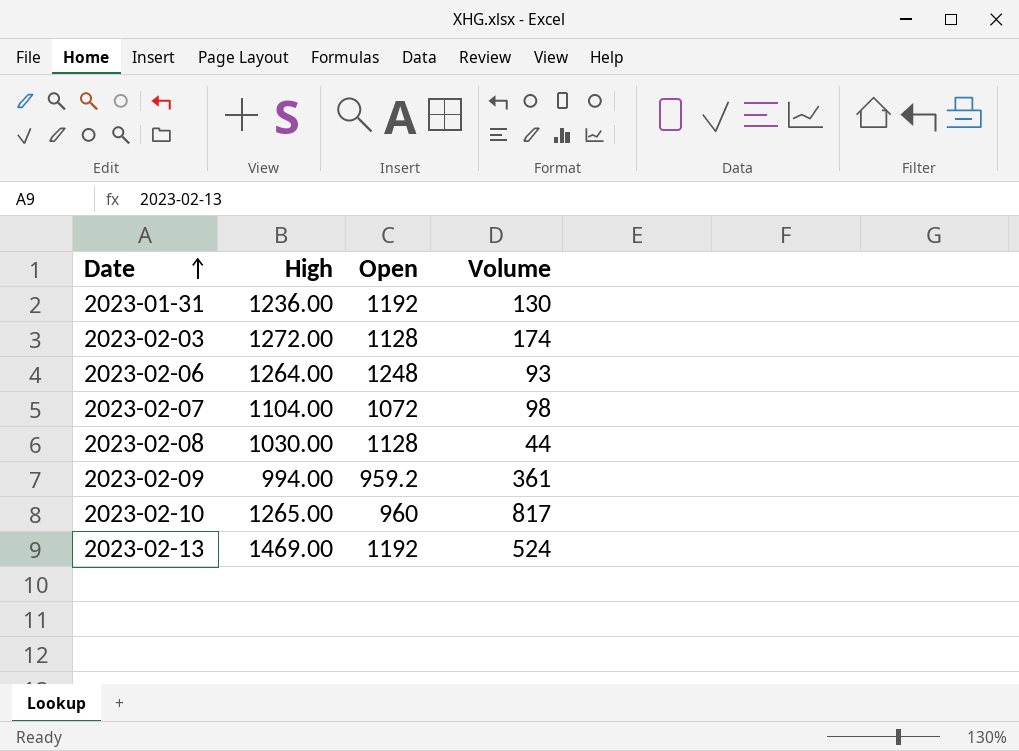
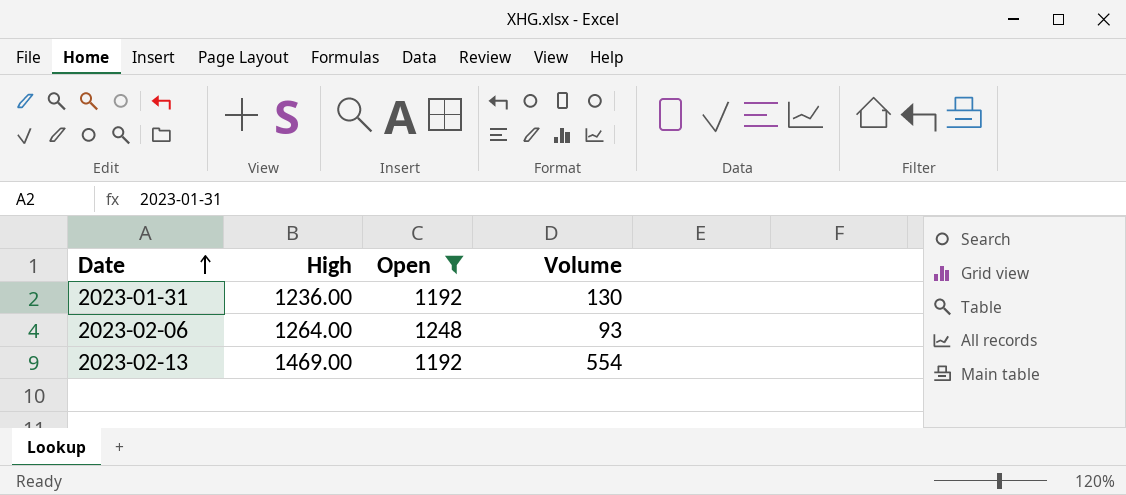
filter: none -> Open >= 1192
2023-02-13 | Volume: 524 -> 554

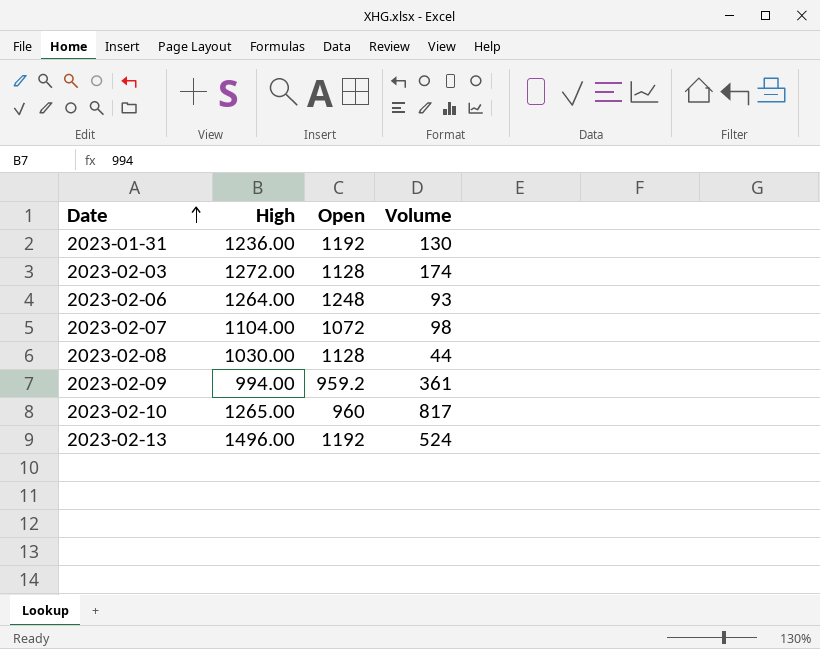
filter: Open >= 1192 -> none
2023-02-13 | High: 1469.00 -> 1496.00
2023-02-13 | Volume: 554 -> 524

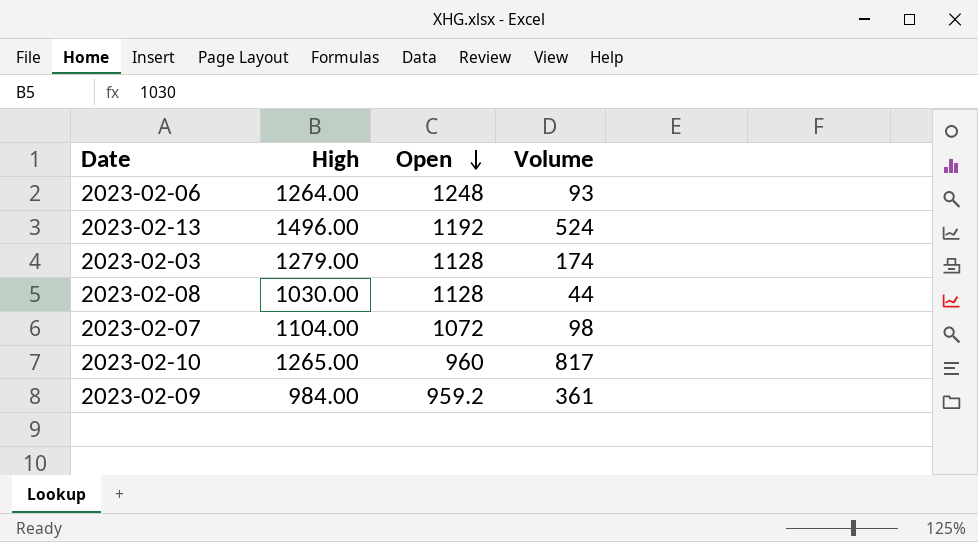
row order: Date ascending -> Open descending
row 2023-01-31: 1236.00 | 1192 | 130 -> none
2023-02-03 | High: 1272.00 -> 1279.00
2023-02-09 | High: 994.00 -> 984.00

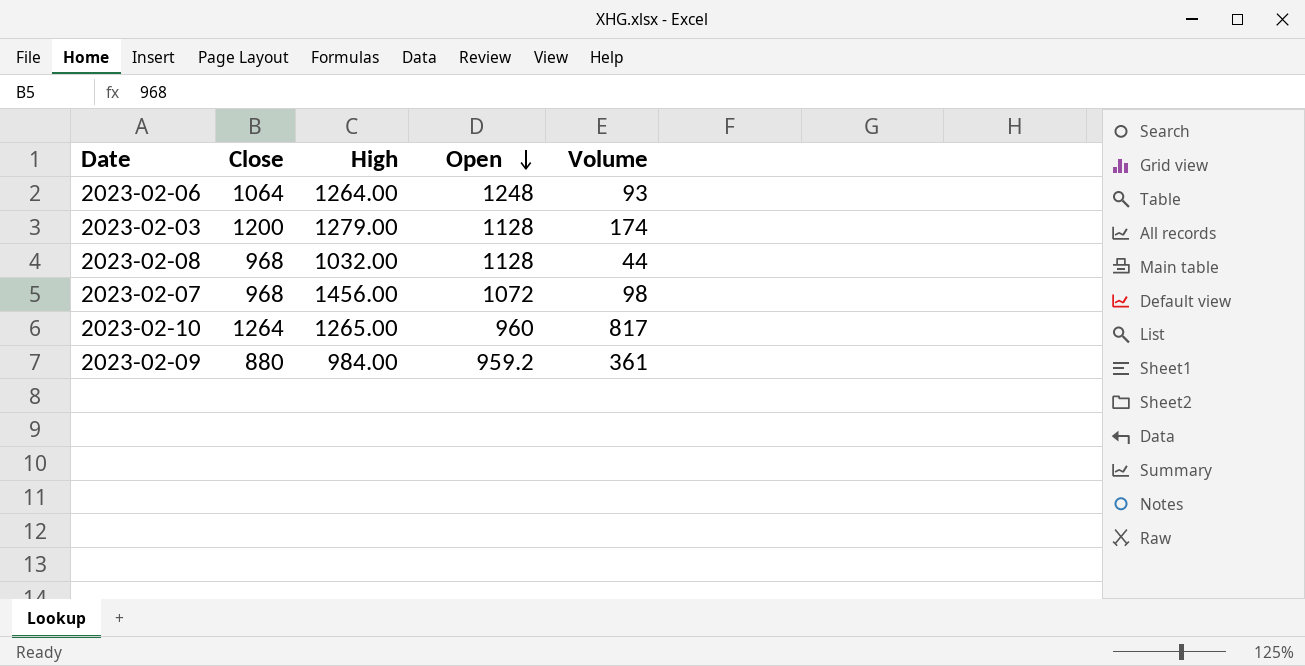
column Close | position: none -> 2
row 2023-02-13: 1496.00 | 1192 | 524 -> none
2023-02-08 | High: 1030.00 -> 1032.00
2023-02-07 | High: 1104.00 -> 1456.00

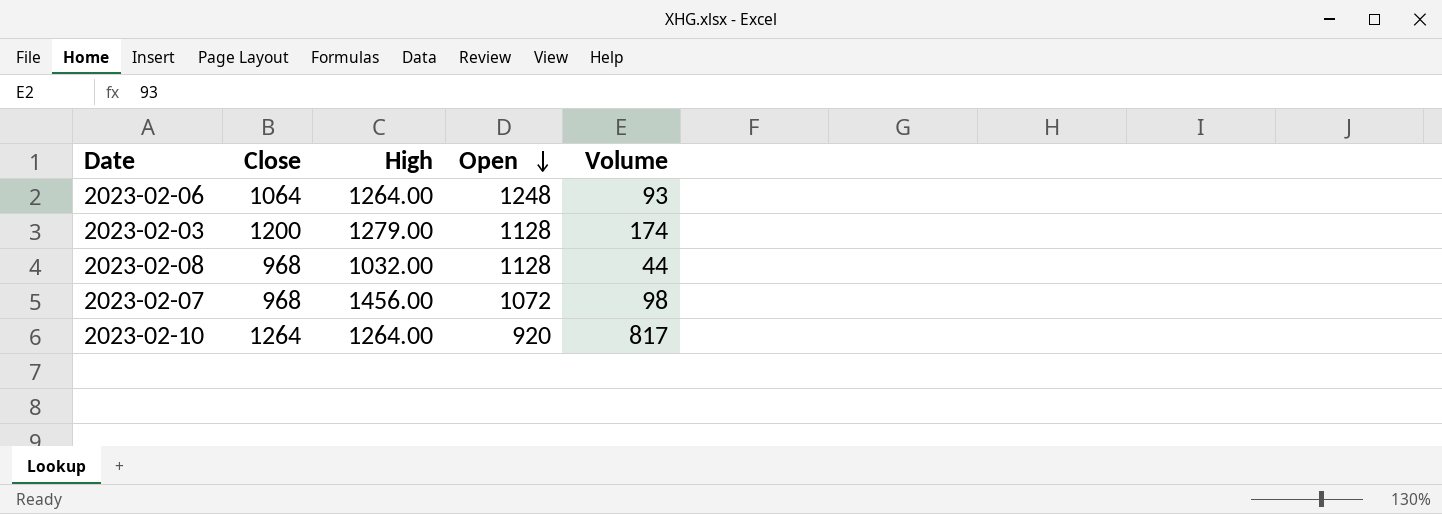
row 2023-02-09: 880 | 984.00 | 959.2 | 361 -> none
2023-02-10 | High: 1265.00 -> 1264.00
2023-02-10 | Open: 960 -> 920

